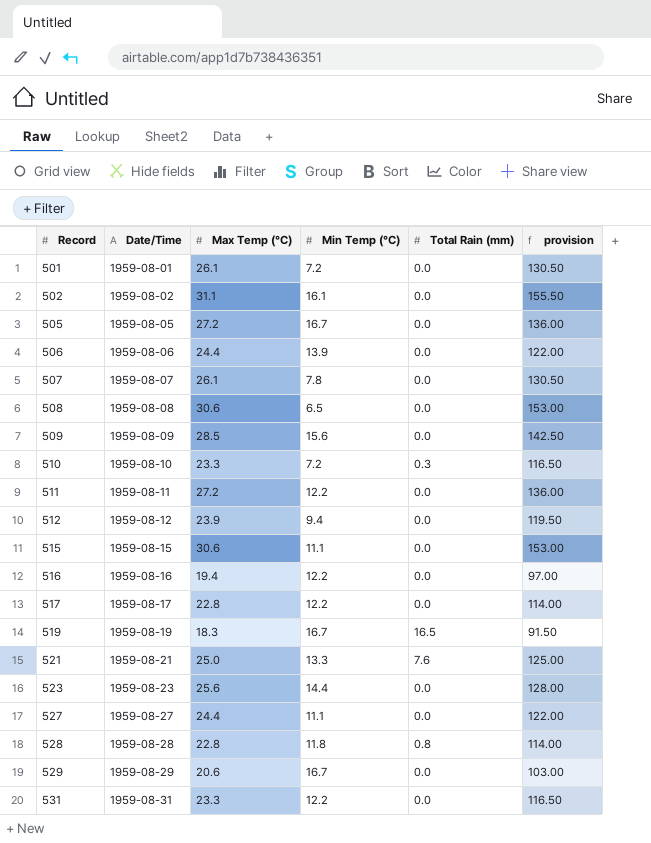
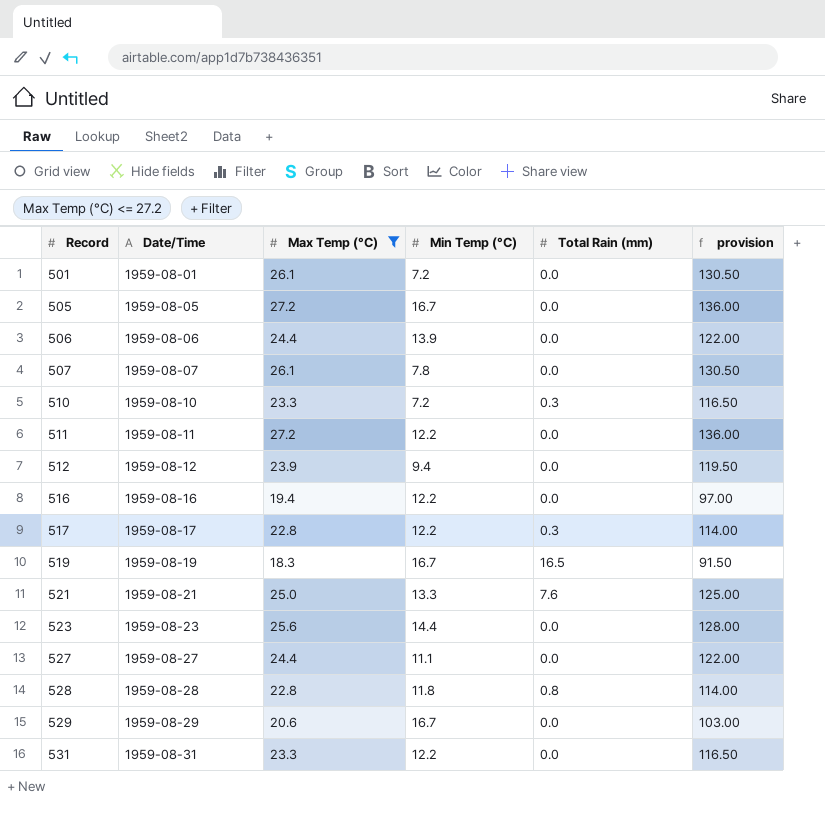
filter: none -> Max Temp (°C) <= 27.2
517 | Total Rain (mm): 0.0 -> 0.3

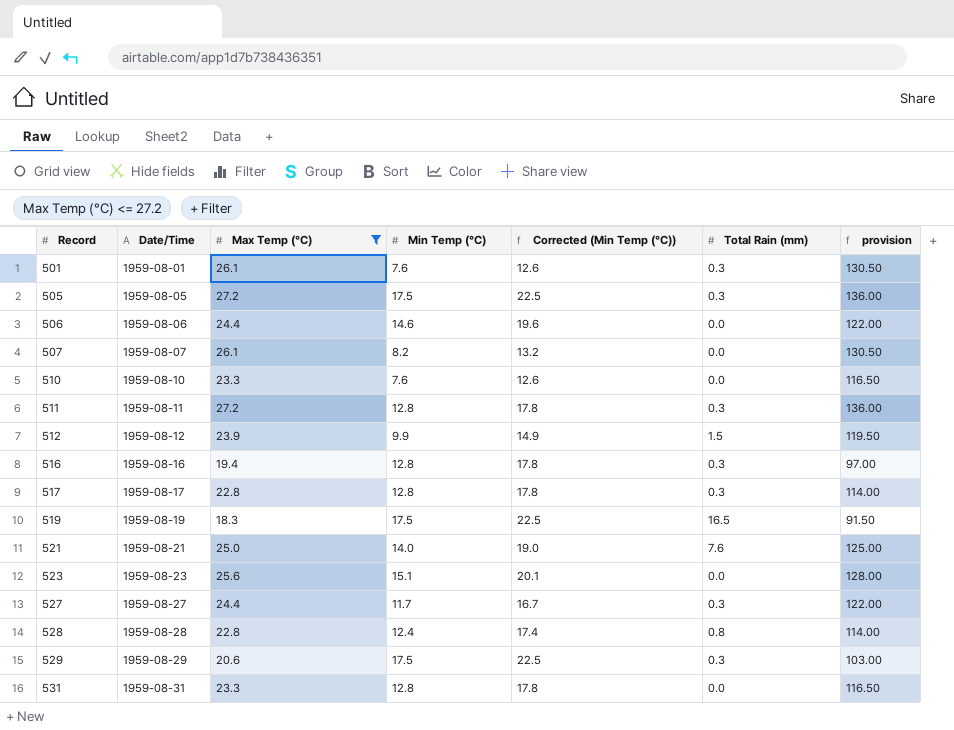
column Corrected (Min Temp (°C)) | formula: none -> [Min Temp (°C)] + 5
501 | Min Temp (°C): 7.2 -> 7.6
501 | Total Rain (mm): 0.0 -> 0.3
505 | Min Temp (°C): 16.7 -> 17.5
505 | Total Rain (mm): 0.0 -> 0.3
506 | Min Temp (°C): 13.9 -> 14.6
507 | Min Temp (°C): 7.8 -> 8.2
510 | Min Temp (°C): 7.2 -> 7.6
510 | Total Rain (mm): 0.3 -> 0.0
511 | Min Temp (°C): 12.2 -> 12.8
511 | Total Rain (mm): 0.0 -> 0.3
512 | Min Temp (°C): 9.4 -> 9.9
512 | Total Rain (mm): 0.0 -> 1.5
516 | Min Temp (°C): 12.2 -> 12.8
516 | Total Rain (mm): 0.0 -> 0.3
517 | Min Temp (°C): 12.2 -> 12.8
519 | Min Temp (°C): 16.7 -> 17.5
521 | Min Temp (°C): 13.3 -> 14.0
523 | Min Temp (°C): 14.4 -> 15.1
527 | Min Temp (°C): 11.1 -> 11.7
527 | Total Rain (mm): 0.0 -> 0.3
528 | Min Temp (°C): 11.8 -> 12.4
529 | Min Temp (°C): 16.7 -> 17.5
529 | Total Rain (mm): 0.0 -> 0.3
531 | Min Temp (°C): 12.2 -> 12.8

